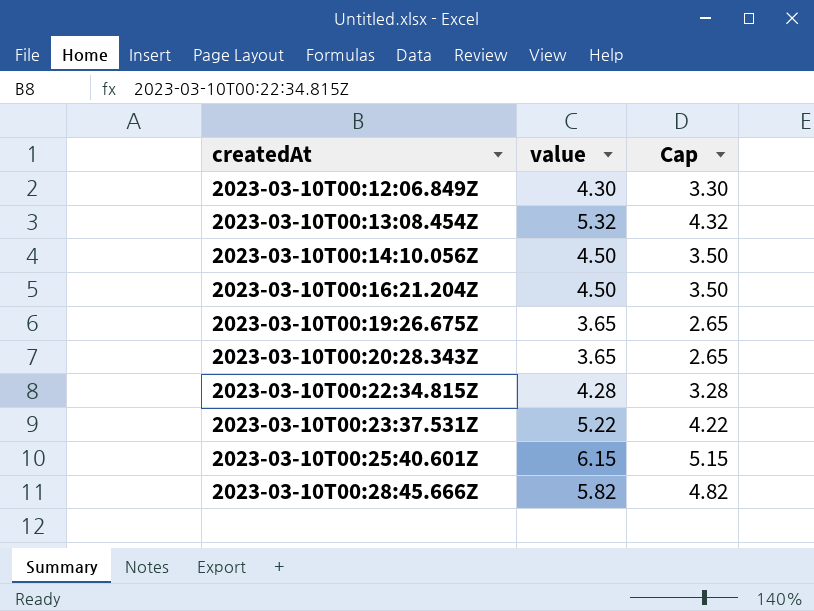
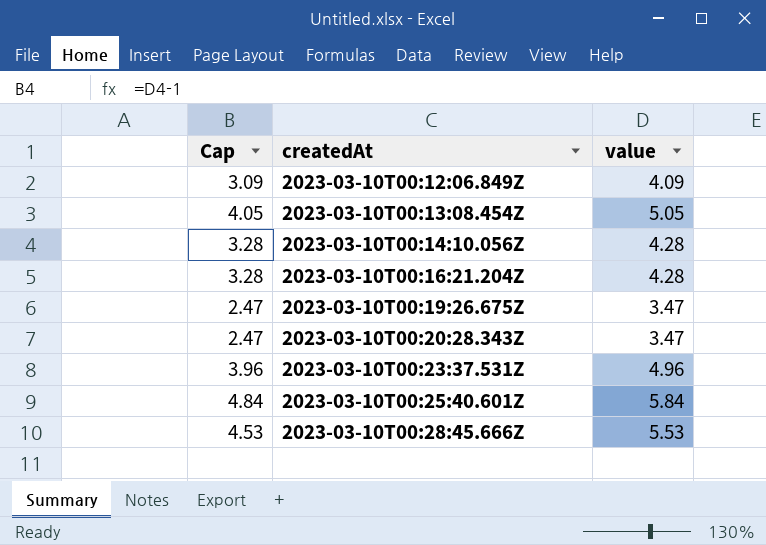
column Cap | position: 3 -> 1
row 2023-03-10T00:22:34.815Z: 4.28 | 3.28 -> none
2023-03-10T00:12:06.849Z | Cap: 3.30 -> 3.09
2023-03-10T00:12:06.849Z | value: 4.30 -> 4.09
2023-03-10T00:13:08.454Z | Cap: 4.32 -> 4.05
2023-03-10T00:13:08.454Z | value: 5.32 -> 5.05
2023-03-10T00:14:10.056Z | Cap: 3.50 -> 3.28
2023-03-10T00:14:10.056Z | value: 4.50 -> 4.28
2023-03-10T00:16:21.204Z | Cap: 3.50 -> 3.28
2023-03-10T00:16:21.204Z | value: 4.50 -> 4.28
2023-03-10T00:19:26.675Z | Cap: 2.65 -> 2.47
2023-03-10T00:19:26.675Z | value: 3.65 -> 3.47
2023-03-10T00:20:28.343Z | Cap: 2.65 -> 2.47
2023-03-10T00:20:28.343Z | value: 3.65 -> 3.47
2023-03-10T00:23:37.531Z | Cap: 4.22 -> 3.96
2023-03-10T00:23:37.531Z | value: 5.22 -> 4.96
2023-03-10T00:25:40.601Z | Cap: 5.15 -> 4.84
2023-03-10T00:25:40.601Z | value: 6.15 -> 5.84
2023-03-10T00:28:45.666Z | Cap: 4.82 -> 4.53
2023-03-10T00:28:45.666Z | value: 5.82 -> 5.53

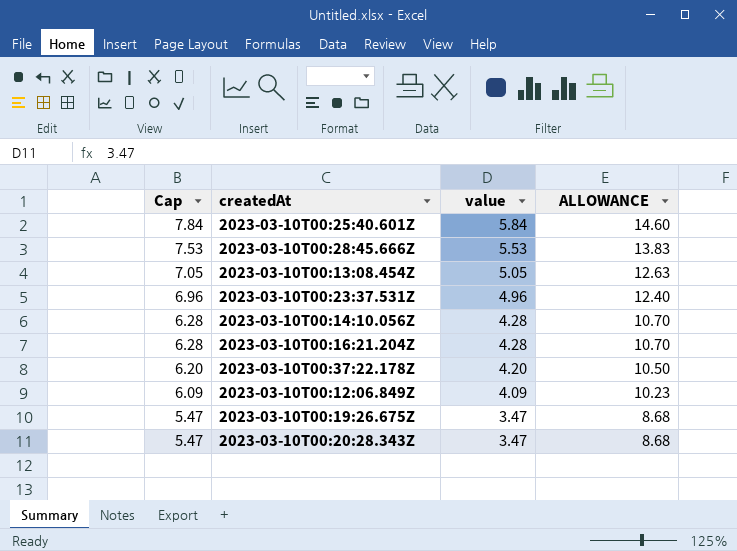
row order: createdAt ascending -> Cap descending
column Cap | formula: [value] - 1 -> [value] + 2
column ALLOWANCE | formula: none -> [value] * 2.5
row 2023-03-10T00:37:22.178Z: none -> 6.20 | 4.20 | 10.50

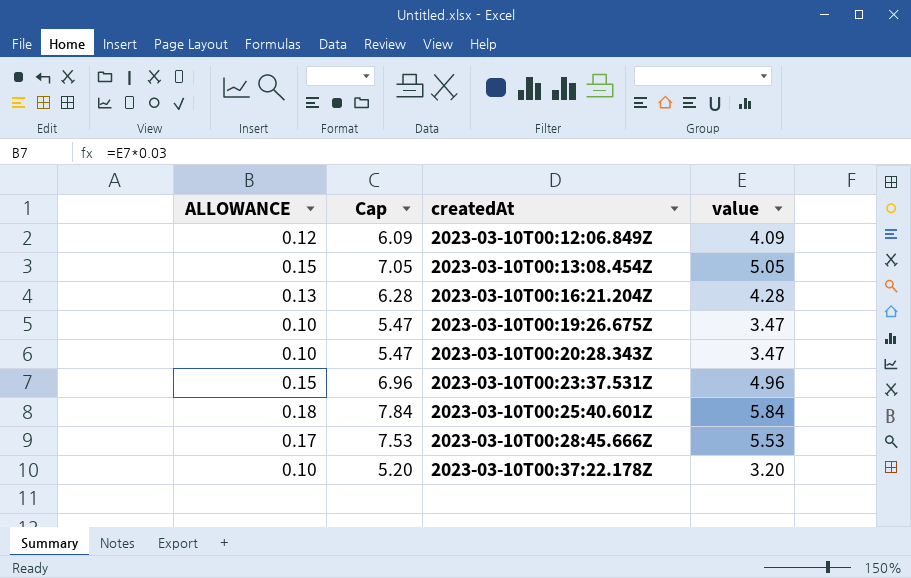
row order: Cap descending -> createdAt ascending
column ALLOWANCE | formula: [value] * 2.5 -> [value] * 0.03
column ALLOWANCE | position: 4 -> 1
row 2023-03-10T00:14:10.056Z: 6.28 | 4.28 | 10.70 -> none
2023-03-10T00:37:22.178Z | Cap: 6.20 -> 5.20
2023-03-10T00:37:22.178Z | value: 4.20 -> 3.20

